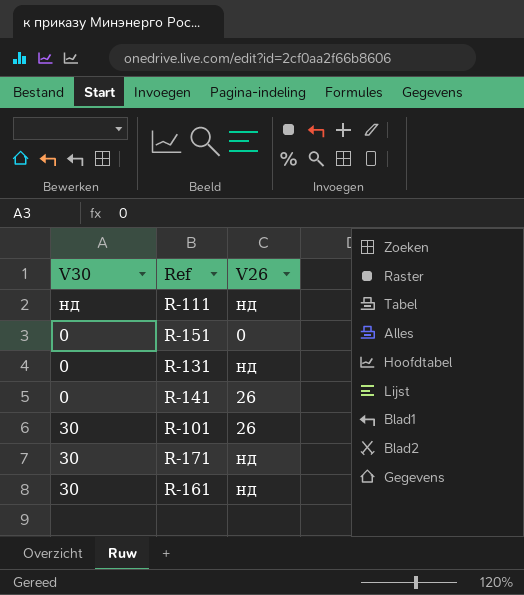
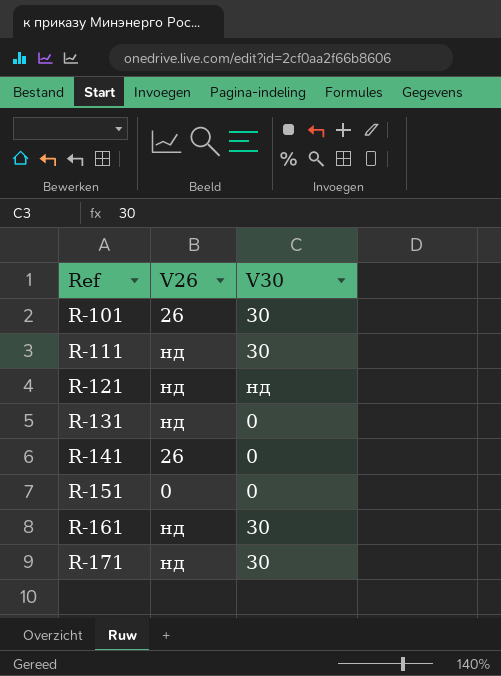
row order: none -> Ref ascending
column V30 | position: 1 -> 3
R-111 | V30: нд -> 30
row R-121: none -> нд | нд

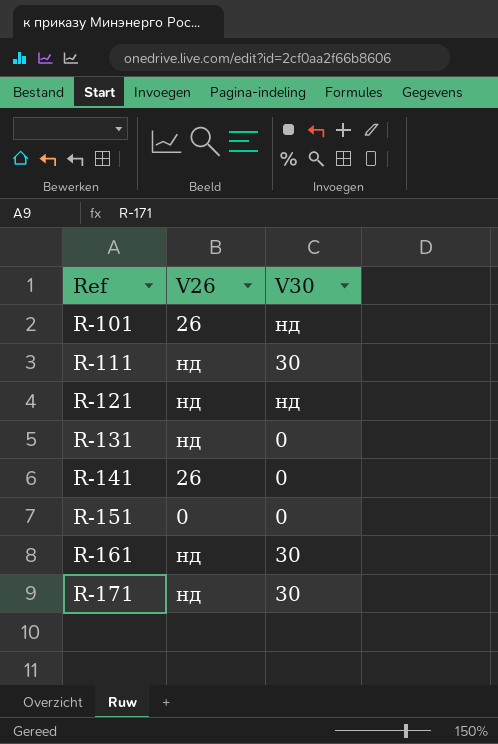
R-101 | V30: 30 -> нд

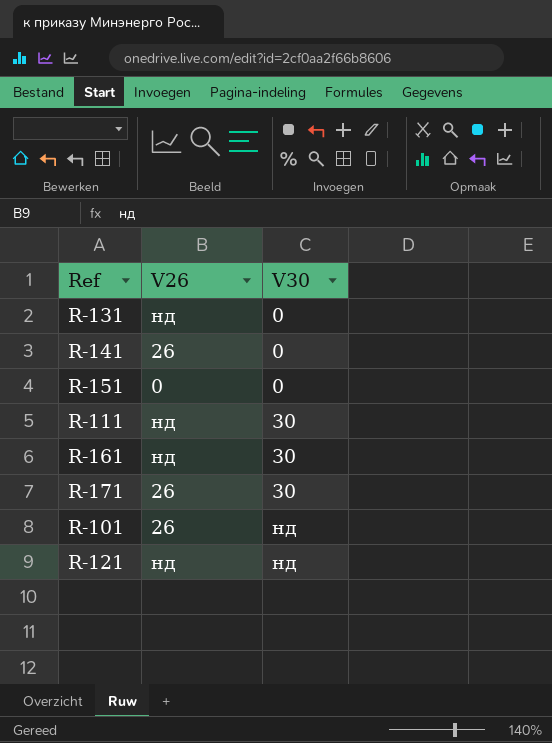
row order: Ref ascending -> V30 ascending
R-171 | V26: нд -> 26

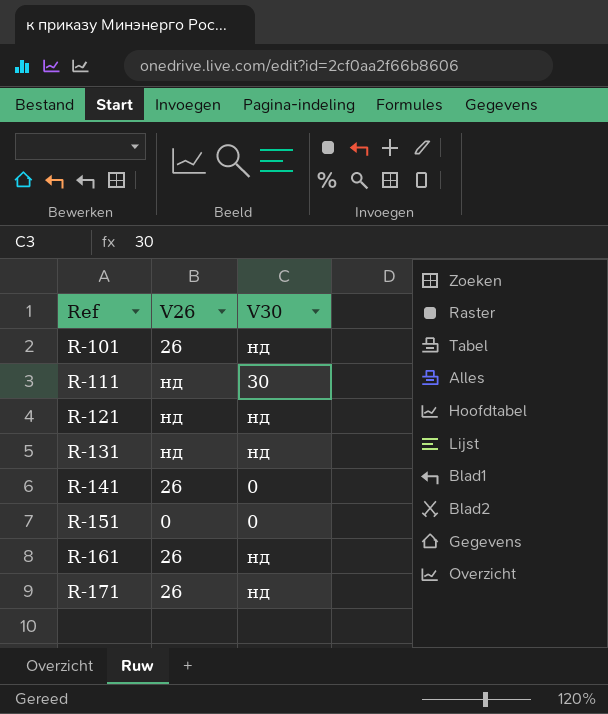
row order: V30 ascending -> Ref ascending
R-131 | V30: 0 -> нд
R-161 | V26: нд -> 26
R-161 | V30: 30 -> нд
R-171 | V30: 30 -> нд

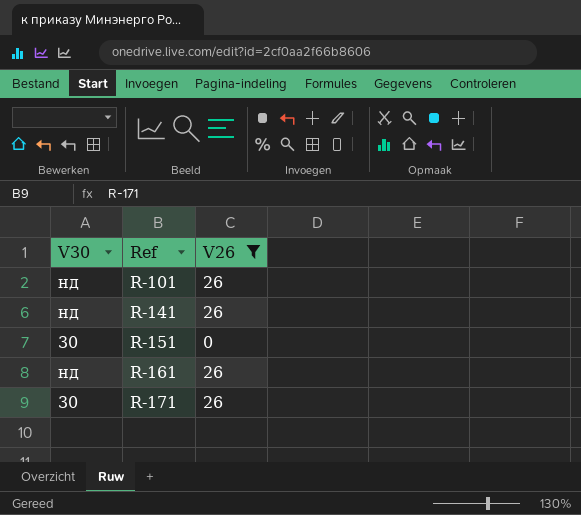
filter: none -> V26 != нд
column V30 | position: 3 -> 1
R-141 | V30: 0 -> нд
R-151 | V30: 0 -> 30
R-171 | V30: нд -> 30

